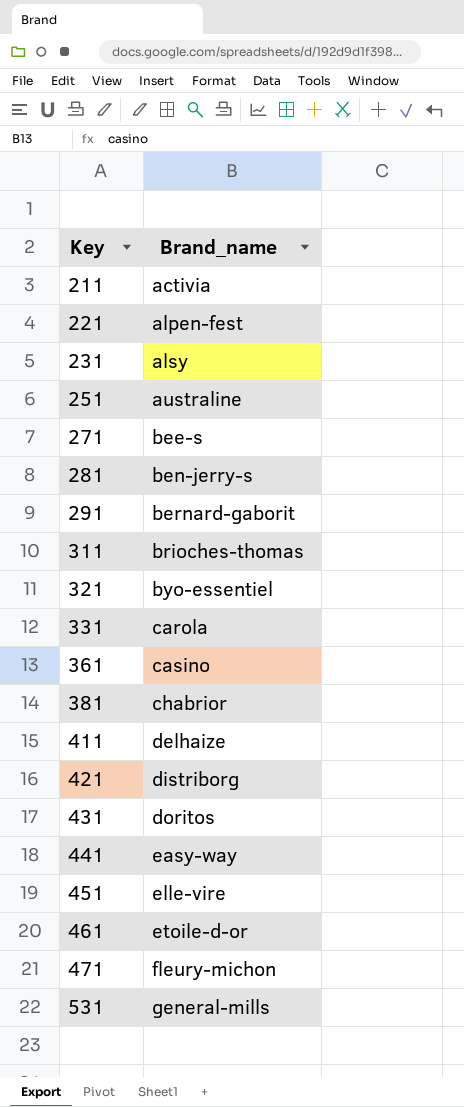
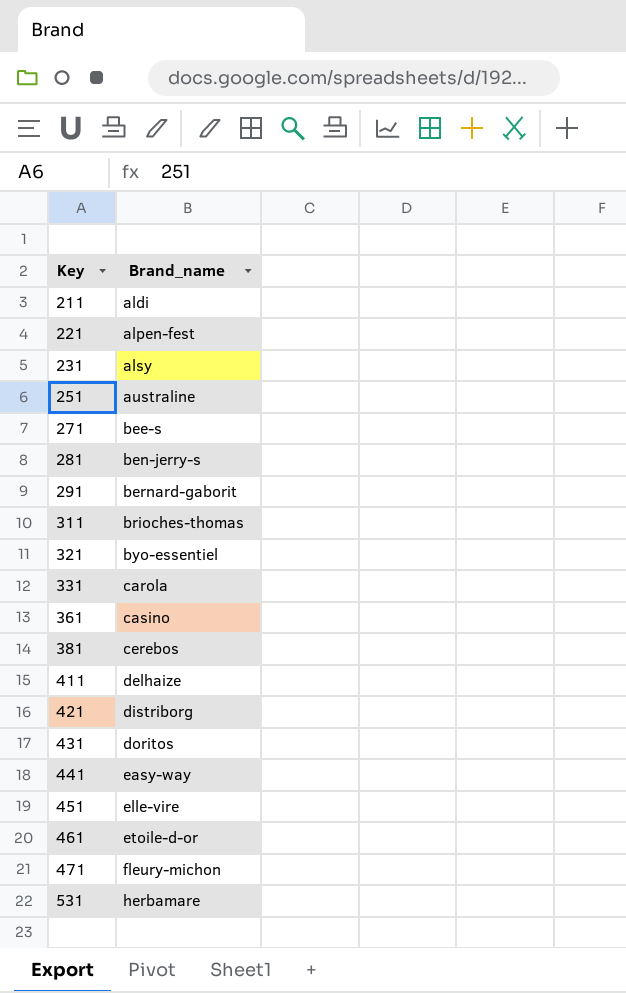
211 | Brand_name: activia -> aldi
381 | Brand_name: chabrior -> cerebos
531 | Brand_name: general-mills -> herbamare

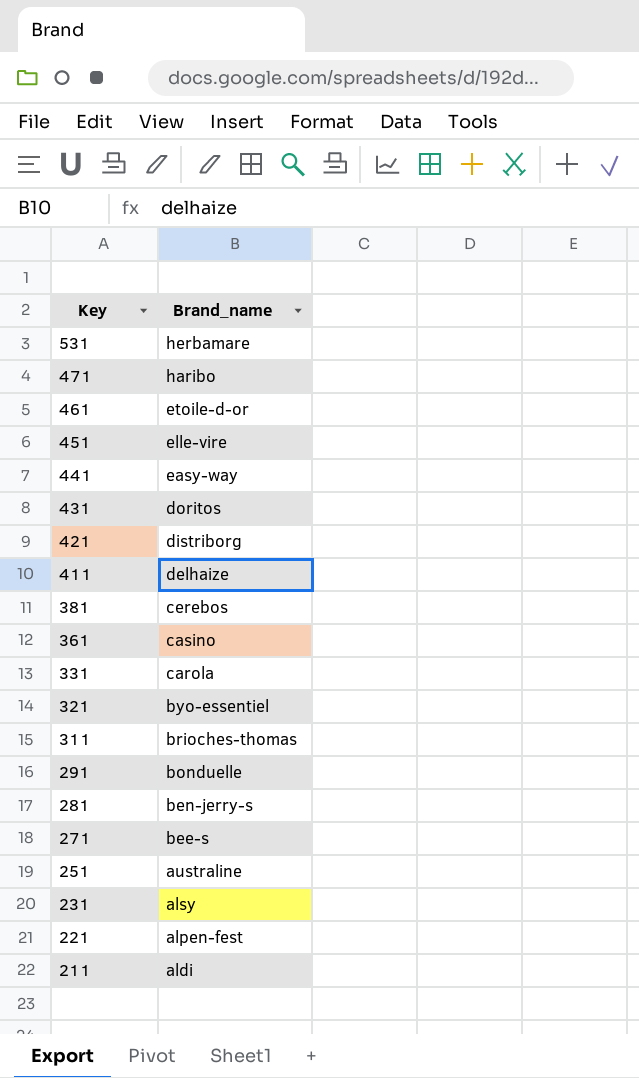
row order: Key ascending -> Key descending
471 | Brand_name: fleury-michon -> haribo
291 | Brand_name: bernard-gaborit -> bonduelle

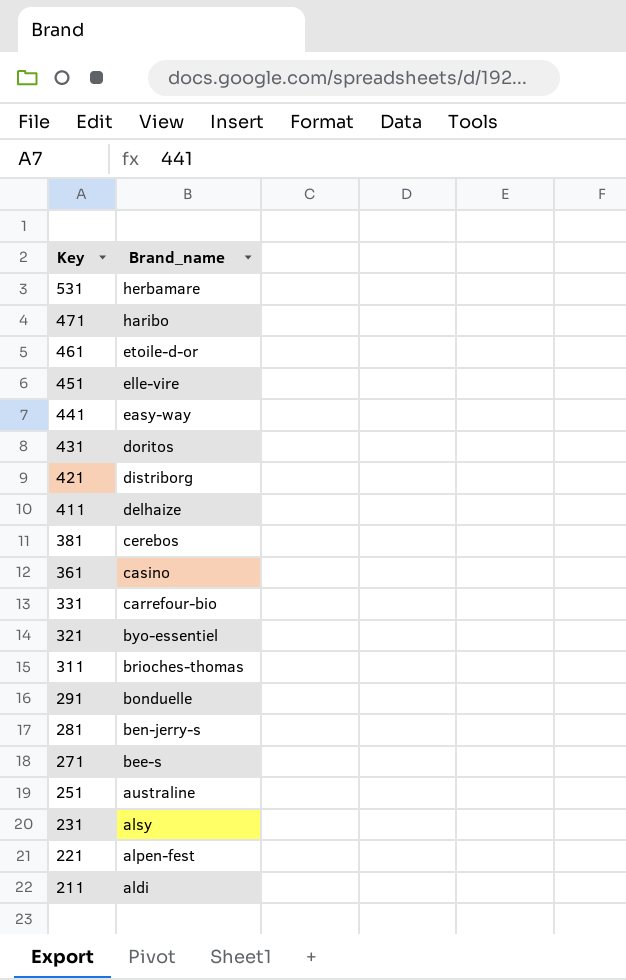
331 | Brand_name: carola -> carrefour-bio

